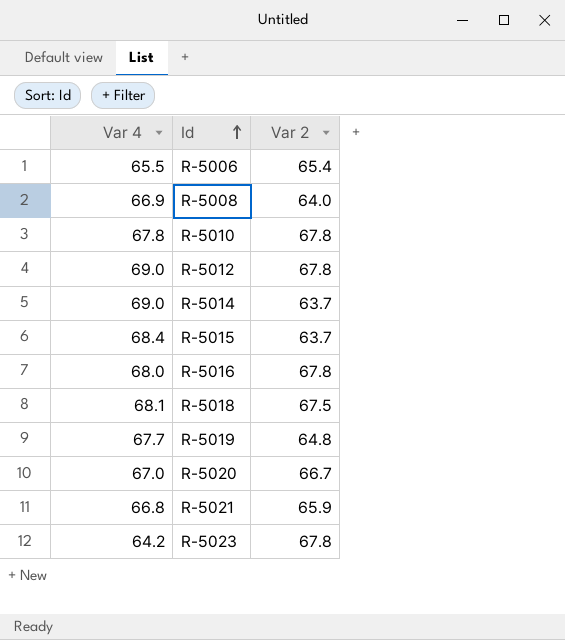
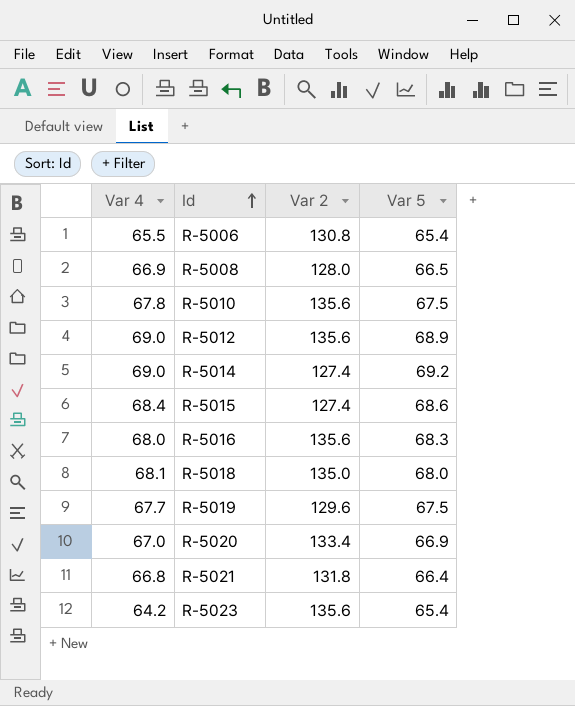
column Var 5 | position: none -> 4
R-5006 | Var 2: 65.4 -> 130.8
R-5008 | Var 2: 64.0 -> 128.0
R-5010 | Var 2: 67.8 -> 135.6
R-5012 | Var 2: 67.8 -> 135.6
R-5014 | Var 2: 63.7 -> 127.4
R-5015 | Var 2: 63.7 -> 127.4
R-5016 | Var 2: 67.8 -> 135.6
R-5018 | Var 2: 67.5 -> 135.0
R-5019 | Var 2: 64.8 -> 129.6
R-5020 | Var 2: 66.7 -> 133.4
R-5021 | Var 2: 65.9 -> 131.8
R-5023 | Var 2: 67.8 -> 135.6

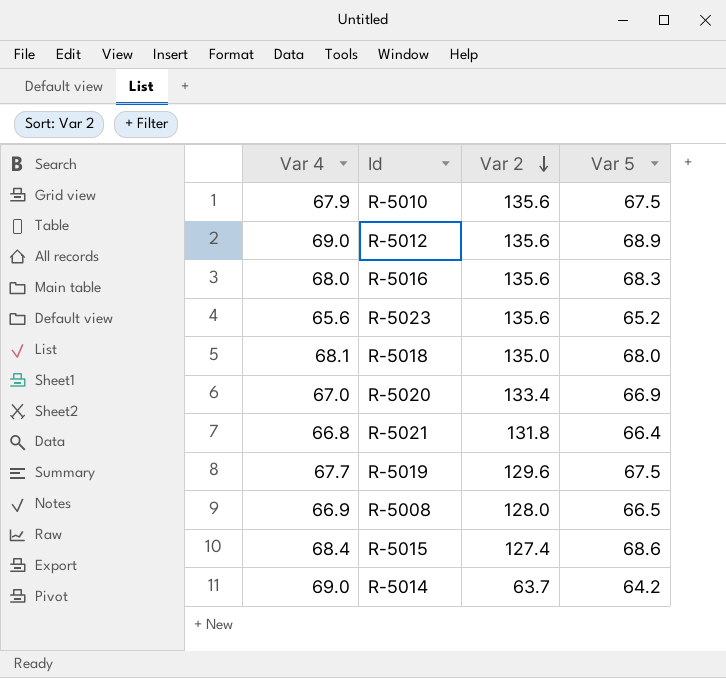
row order: Id ascending -> Var 2 descending
row R-5006: 65.5 | 130.8 | 65.4 -> none
R-5010 | Var 4: 67.8 -> 67.9
R-5023 | Var 4: 64.2 -> 65.6
R-5023 | Var 5: 65.4 -> 65.2
R-5014 | Var 2: 127.4 -> 63.7
R-5014 | Var 5: 69.2 -> 64.2

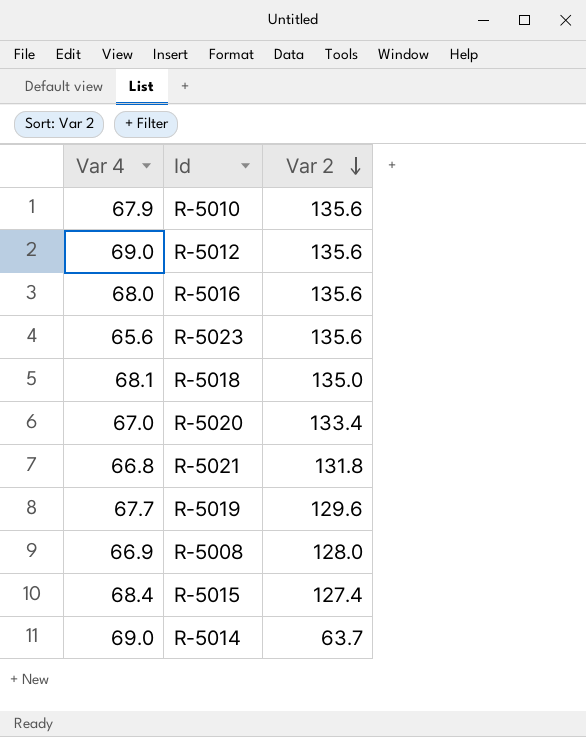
column Var 5 | position: 4 -> none

